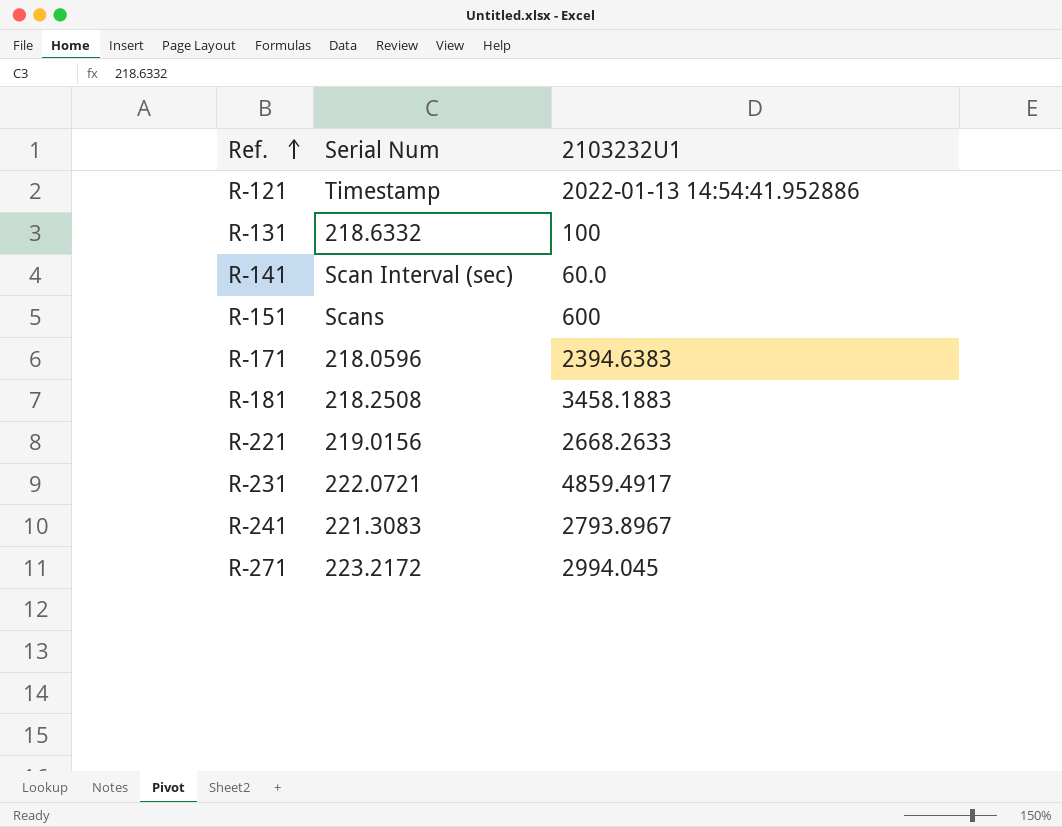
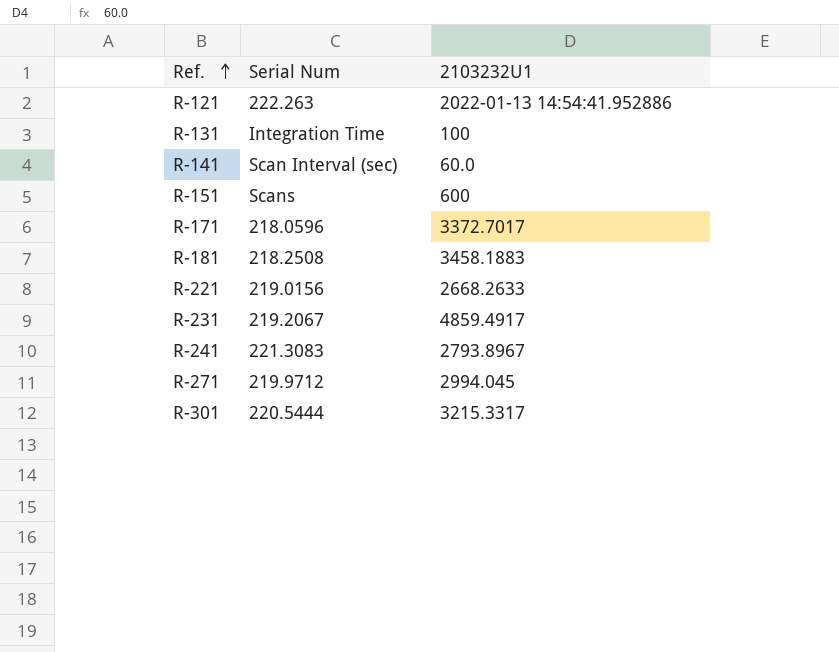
R-121 | Serial Num: Timestamp -> 222.263
R-131 | Serial Num: 218.6332 -> Integration Time
R-171 | 2103232U1: 2394.6383 -> 3372.7017
R-231 | Serial Num: 222.0721 -> 219.2067
R-271 | Serial Num: 223.2172 -> 219.9712
row R-301: none -> 220.5444 | 3215.3317

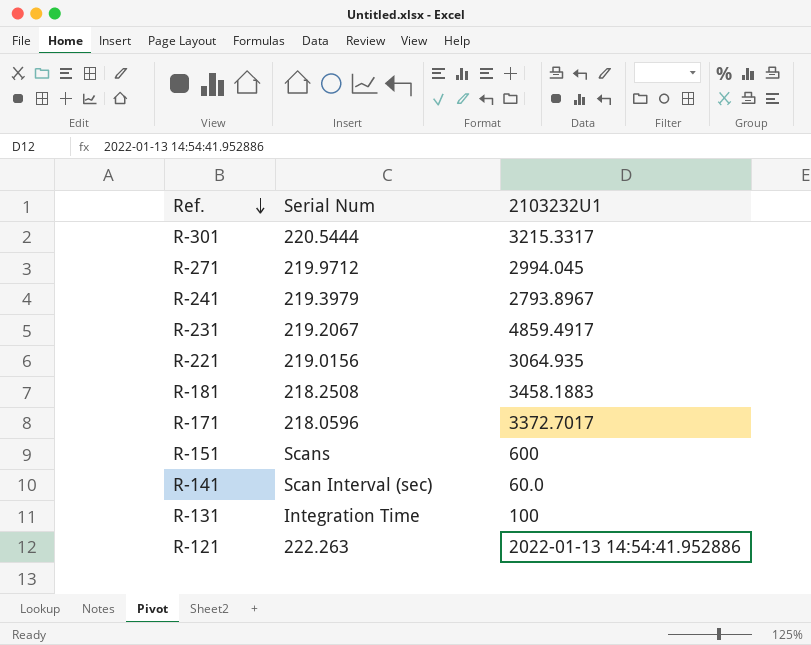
row order: Ref. ascending -> Ref. descending
R-241 | Serial Num: 221.3083 -> 219.3979
R-221 | 2103232U1: 2668.2633 -> 3064.935

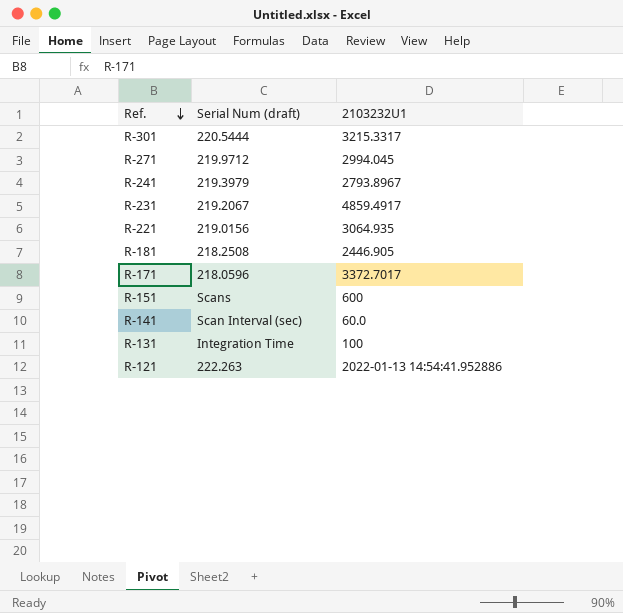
column name: Serial Num -> Serial Num (draft)
R-181 | 2103232U1: 3458.1883 -> 2446.905

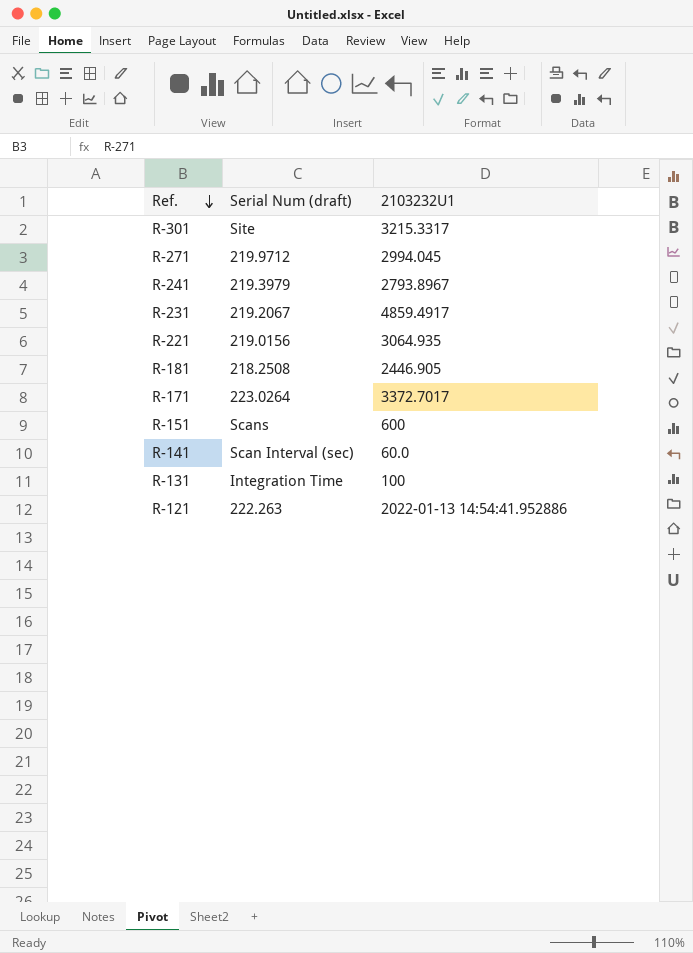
R-301 | Serial Num (draft): 220.5444 -> Site
R-171 | Serial Num (draft): 218.0596 -> 223.0264

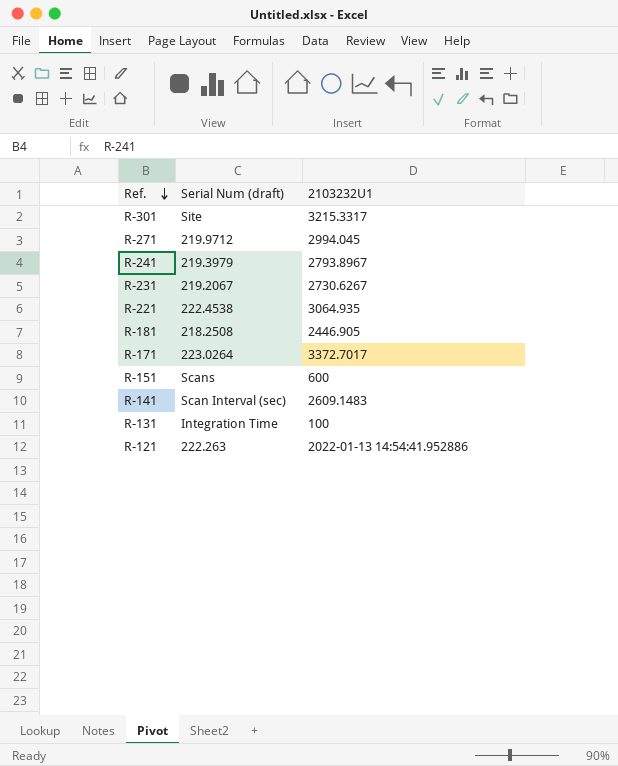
R-231 | 2103232U1: 4859.4917 -> 2730.6267
R-221 | Serial Num (draft): 219.0156 -> 222.4538
R-141 | 2103232U1: 60.0 -> 2609.1483

